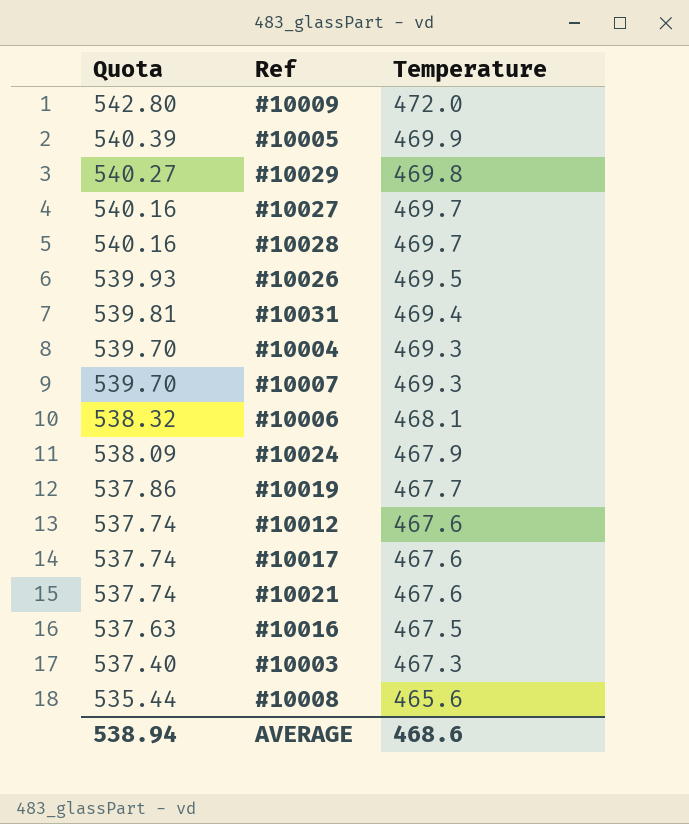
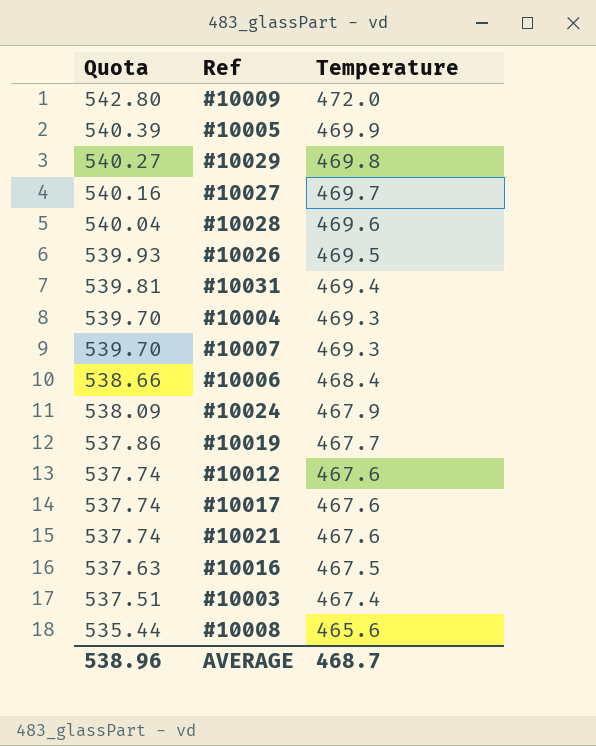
#10028 | Quota: 540.16 -> 540.04
#10028 | Temperature: 469.7 -> 469.6
#10006 | Quota: 538.32 -> 538.66
#10006 | Temperature: 468.1 -> 468.4
#10003 | Quota: 537.40 -> 537.51
#10003 | Temperature: 467.3 -> 467.4
AVERAGE | Quota: 538.94 -> 538.96
AVERAGE | Temperature: 468.6 -> 468.7

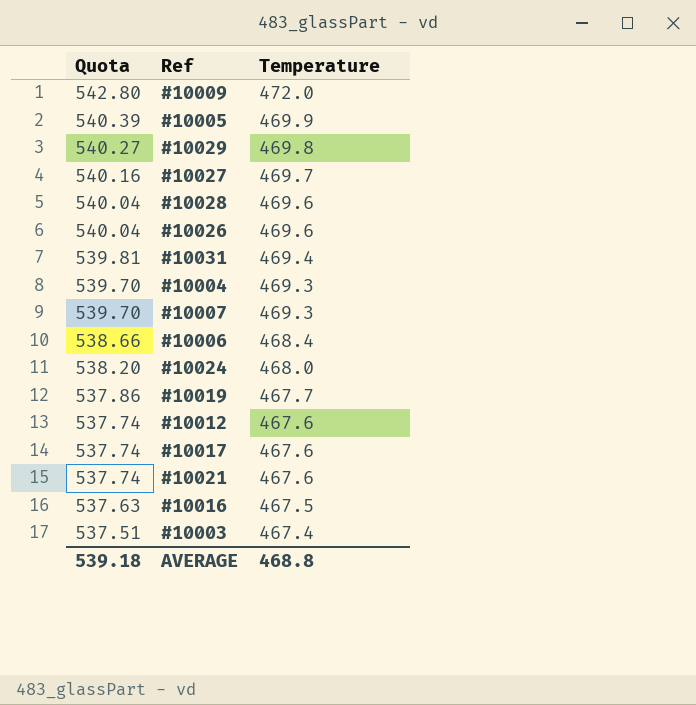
row #10008: 535.44 | 465.6 -> none
#10026 | Quota: 539.93 -> 540.04
#10026 | Temperature: 469.5 -> 469.6
#10024 | Quota: 538.09 -> 538.20
#10024 | Temperature: 467.9 -> 468.0
AVERAGE | Quota: 538.96 -> 539.18
AVERAGE | Temperature: 468.7 -> 468.8

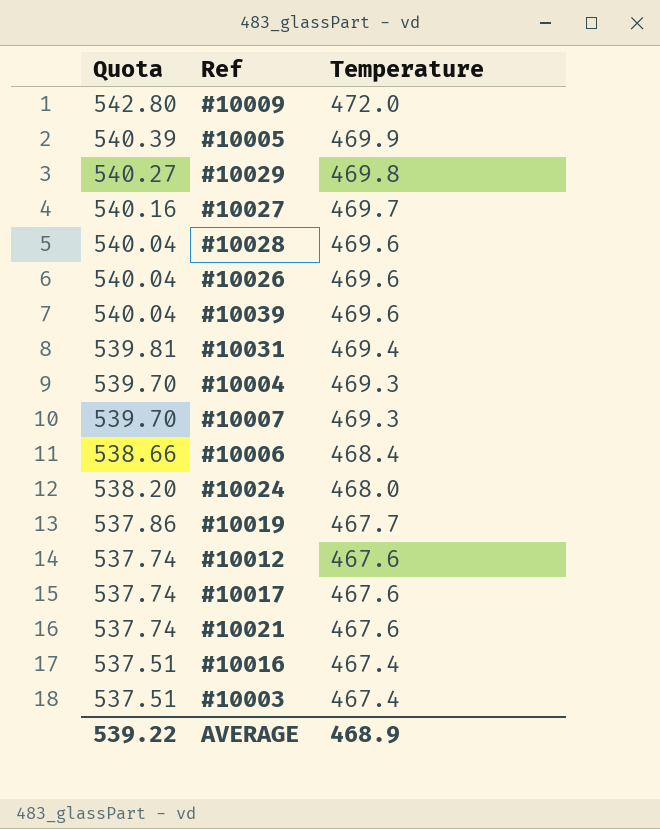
row #10039: none -> 540.04 | 469.6
#10016 | Quota: 537.63 -> 537.51
#10016 | Temperature: 467.5 -> 467.4
AVERAGE | Quota: 539.18 -> 539.22
AVERAGE | Temperature: 468.8 -> 468.9

